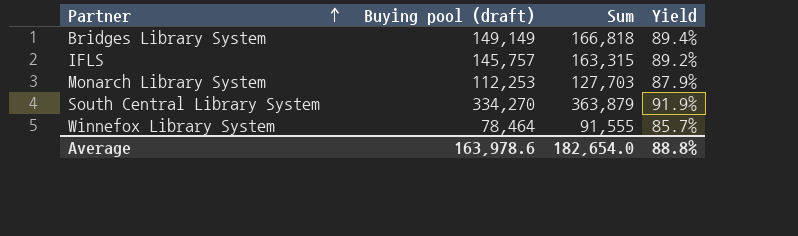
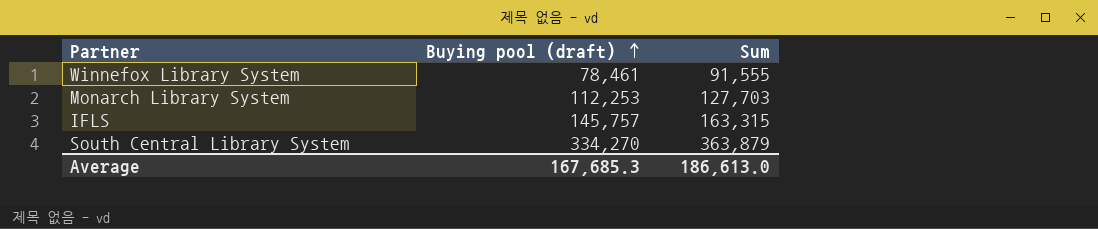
row order: Partner ascending -> Buying pool (draft) ascending
column Yield | formula: [Buying pool (draft)] / [Sum] -> none
row Bridges Library System: 149,149 | 166,818 | 89.4% -> none
Winnefox Library System | Buying pool (draft): 78,464 -> 78,461
Average | Buying pool (draft): 163,978.6 -> 167,685.3
Average | Sum: 182,654.0 -> 186,613.0

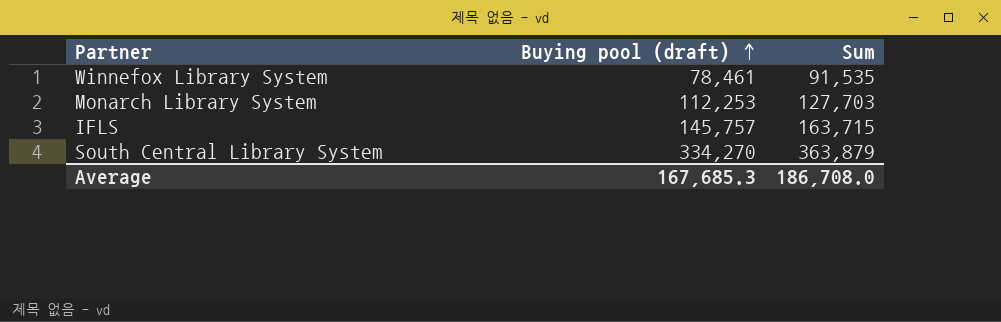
Winnefox Library System | Sum: 91,555 -> 91,535
IFLS | Sum: 163,315 -> 163,715
Average | Sum: 186,613.0 -> 186,708.0

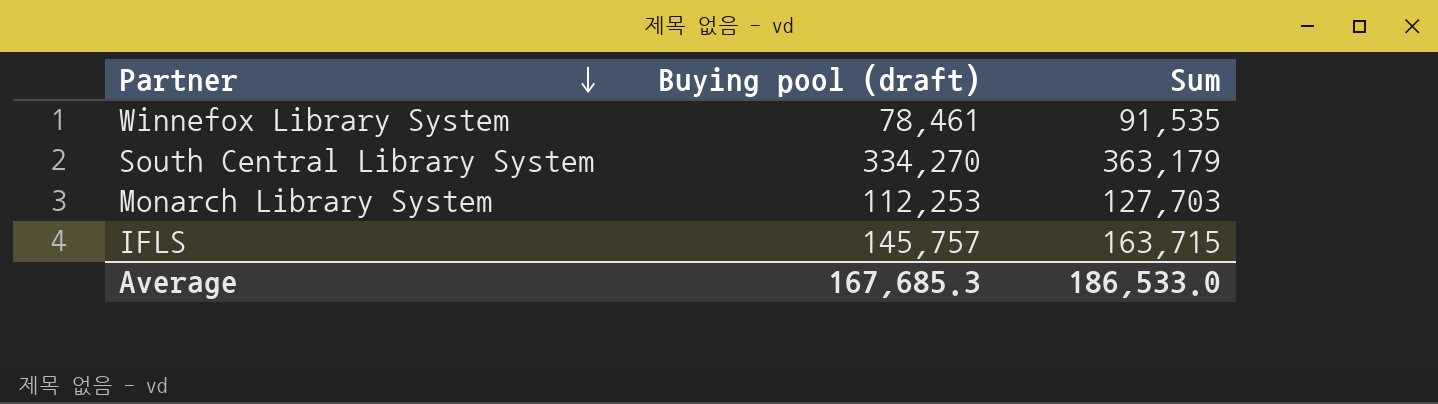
row order: Buying pool (draft) ascending -> Partner descending
South Central Library System | Sum: 363,879 -> 363,179
Average | Sum: 186,708.0 -> 186,533.0

